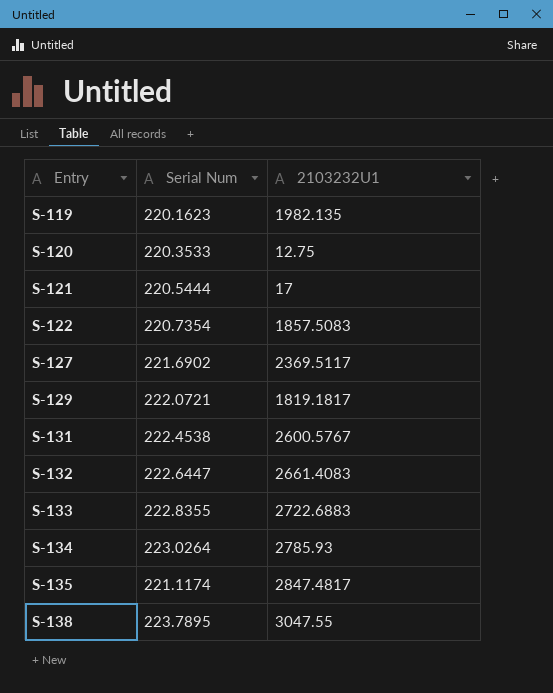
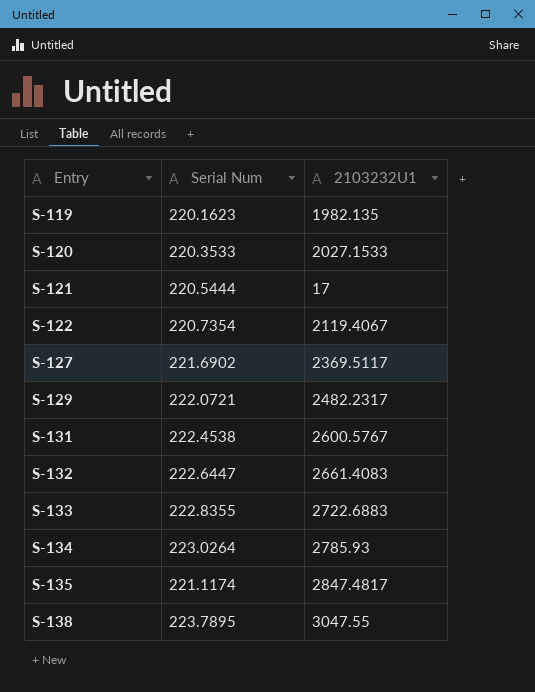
S-120 | 2103232U1: 12.75 -> 2027.1533
S-122 | 2103232U1: 1857.5083 -> 2119.4067
S-129 | 2103232U1: 1819.1817 -> 2482.2317

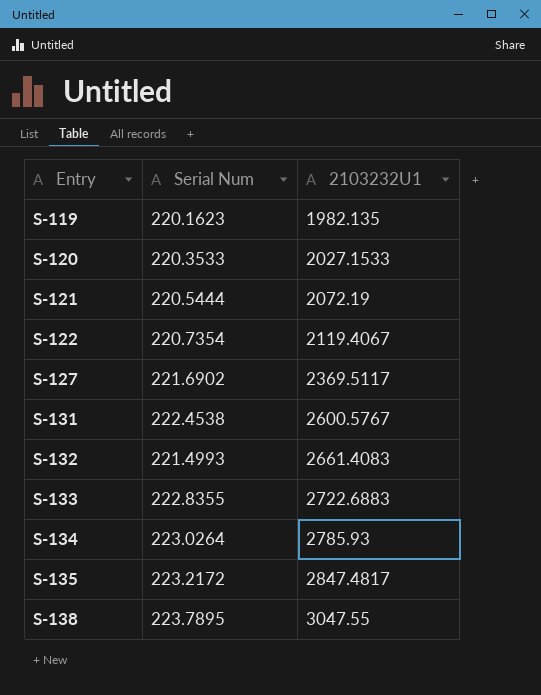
row S-129: 222.0721 | 2482.2317 -> none
S-121 | 2103232U1: 17 -> 2072.19
S-132 | Serial Num: 222.6447 -> 221.4993
S-135 | Serial Num: 221.1174 -> 223.2172

